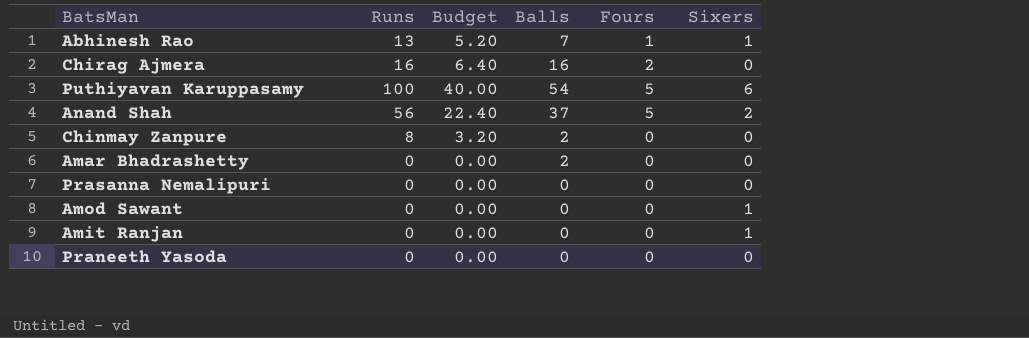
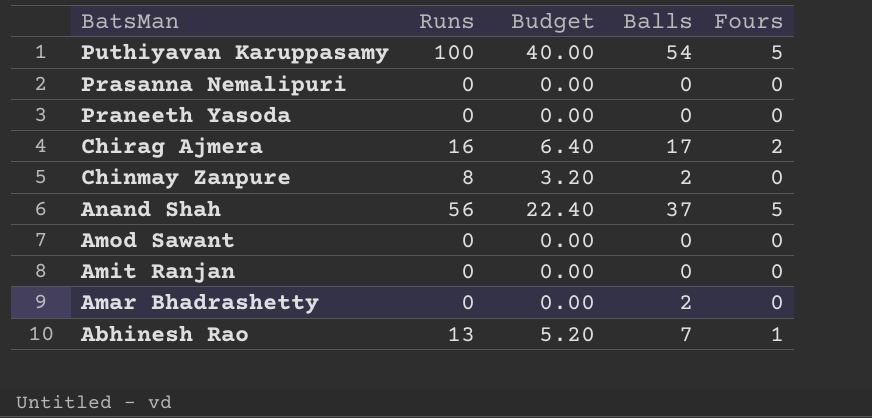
row order: none -> BatsMan descending
column Sixers | position: 6 -> none
Chirag Ajmera | Balls: 16 -> 17

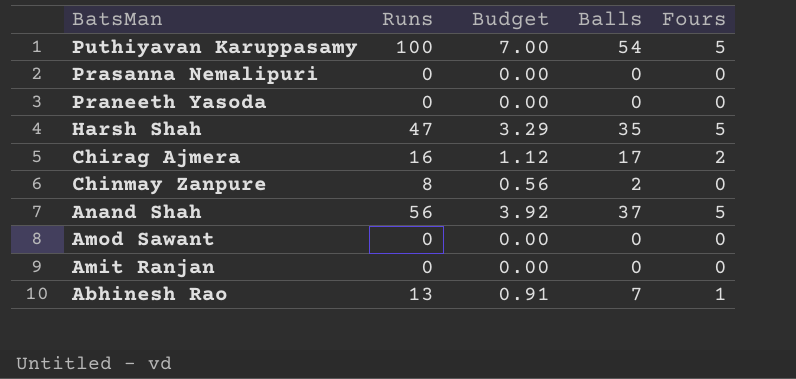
column Budget | formula: [Runs] * 0.4 -> [Runs] * 0.07
row Amar Bhadrashetty: 0 | 0.00 | 2 | 0 -> none
row Harsh Shah: none -> 47 | 3.29 | 35 | 5

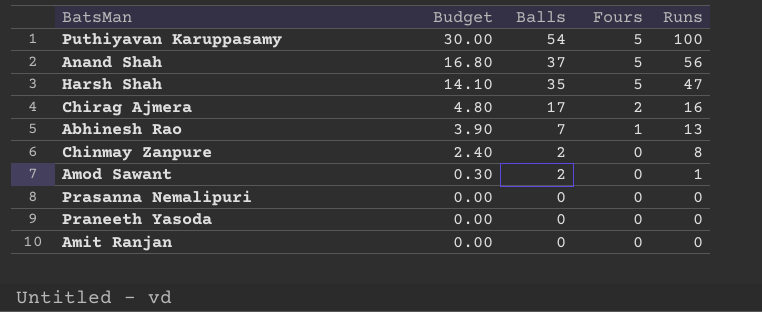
row order: BatsMan descending -> Budget descending
column Budget | formula: [Runs] * 0.07 -> [Runs] * 0.3
column Runs | position: 2 -> 5
Amod Sawant | Balls: 0 -> 2
Amod Sawant | Runs: 0 -> 1

